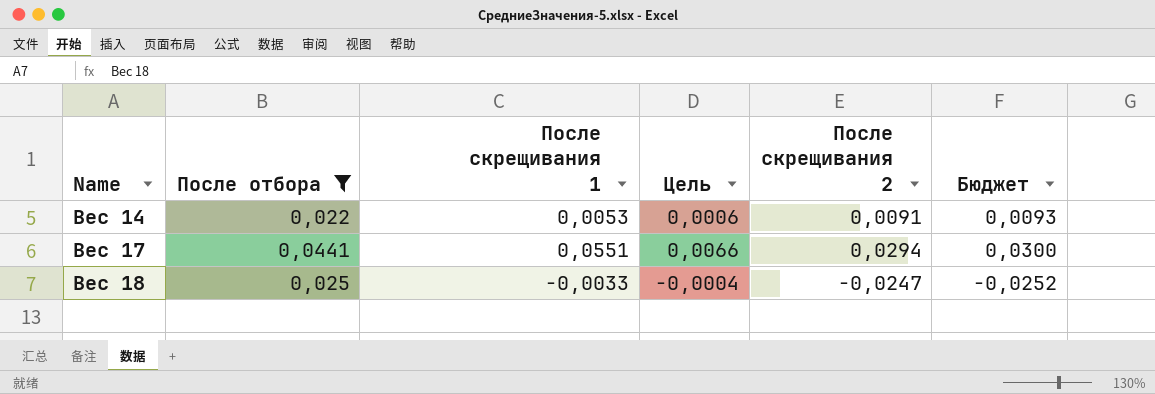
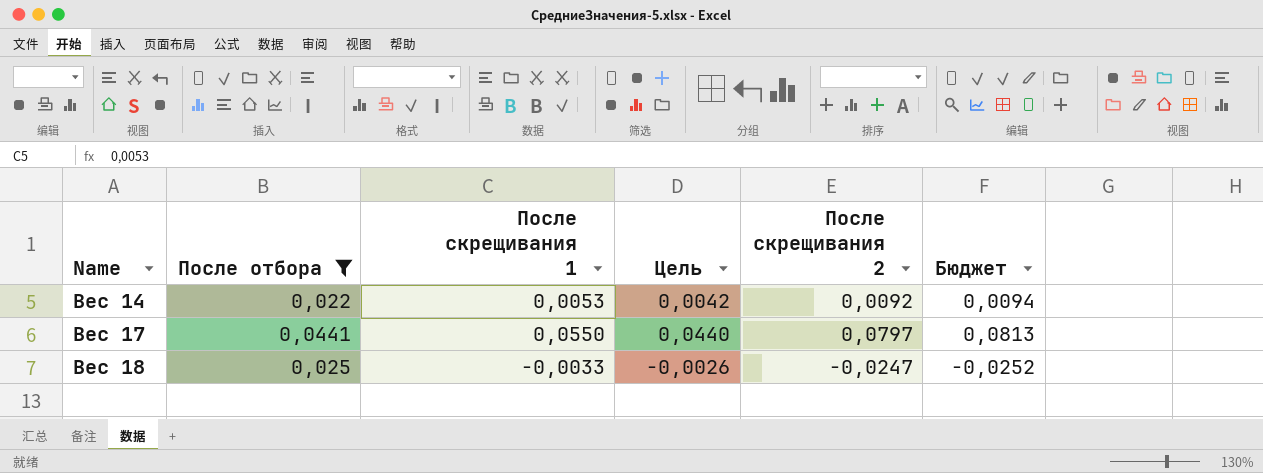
column Цель | formula: [После скрещивания 1] * 0,12 -> [После скрещивания 1] * 0,8
Вес 14 | После скрещивания 2: 0,0091 -> 0,0092
Вес 14 | Бюджет: 0,0093 -> 0,0094
Вес 17 | После скрещивания 1: 0,0551 -> 0,0550
Вес 17 | После скрещивания 2: 0,0294 -> 0,0797
Вес 17 | Бюджет: 0,0300 -> 0,0813

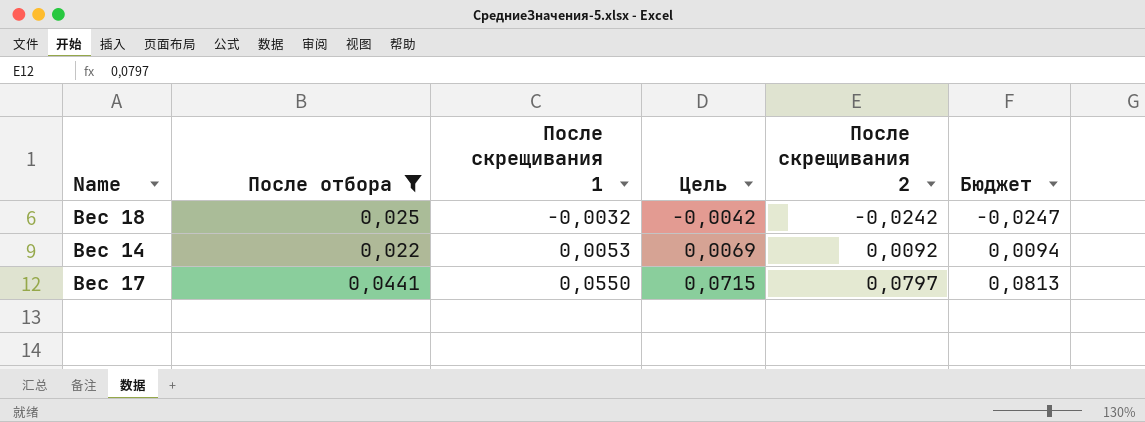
row order: Name ascending -> После скрещивания 1 ascending
column Цель | formula: [После скрещивания 1] * 0,8 -> [После скрещивания 1] * 1,3
Вес 18 | После скрещивания 1: -0,0033 -> -0,0032
Вес 18 | После скрещивания 2: -0,0247 -> -0,0242
Вес 18 | Бюджет: -0,0252 -> -0,0247

